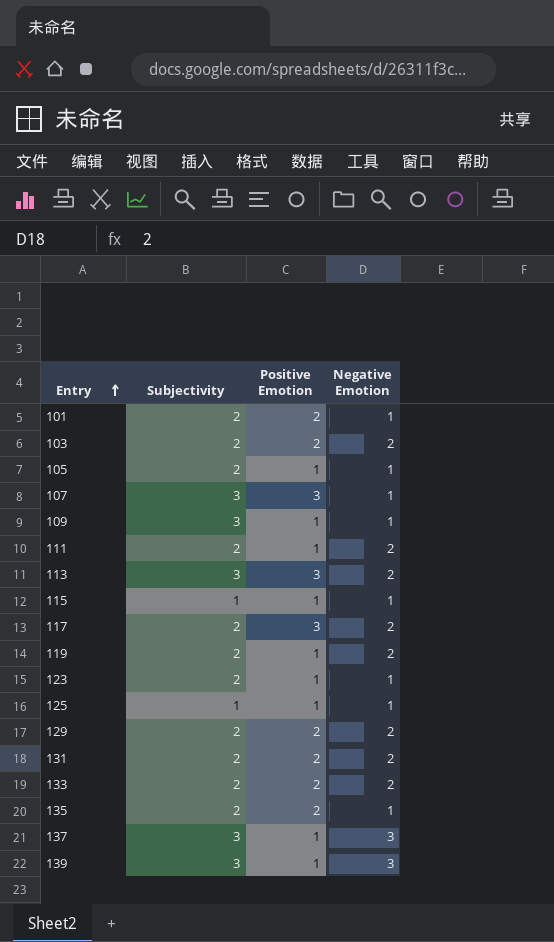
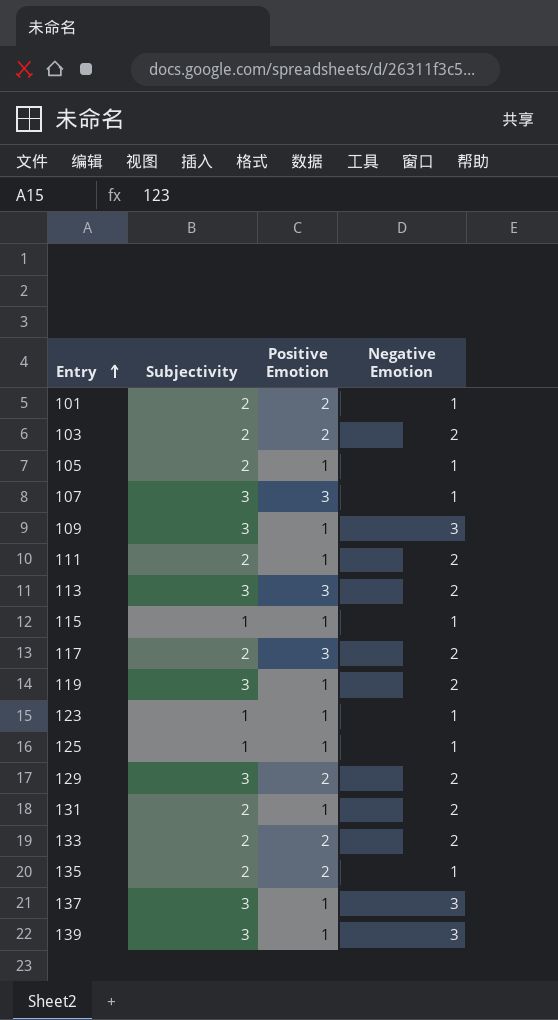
109 | Negative Emotion: 1 -> 3
119 | Subjectivity: 2 -> 3
123 | Subjectivity: 2 -> 1
129 | Subjectivity: 2 -> 3
131 | Positive Emotion: 2 -> 1

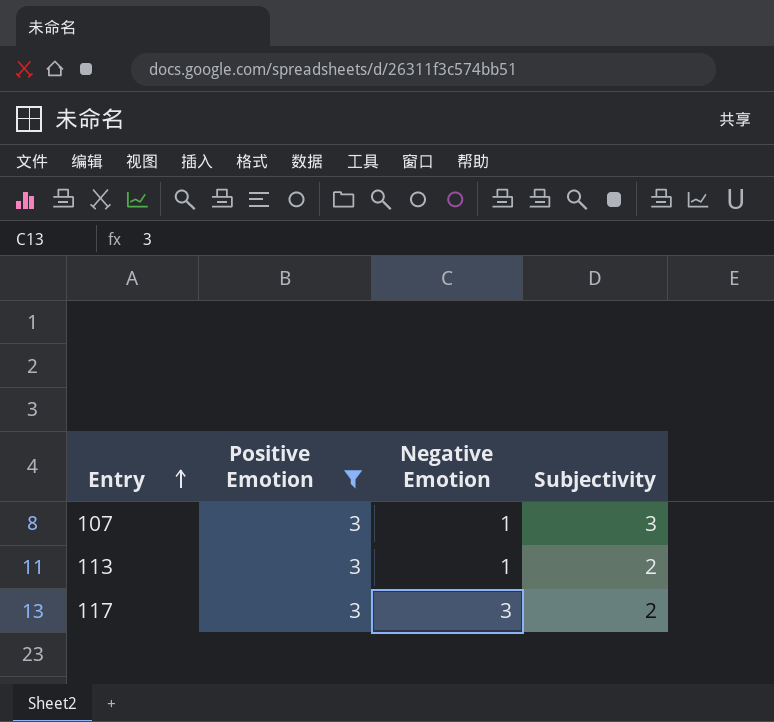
filter: none -> Positive Emotion = 3
column Subjectivity | position: 2 -> 4
113 | Negative Emotion: 2 -> 1
113 | Subjectivity: 3 -> 2
117 | Negative Emotion: 2 -> 3

